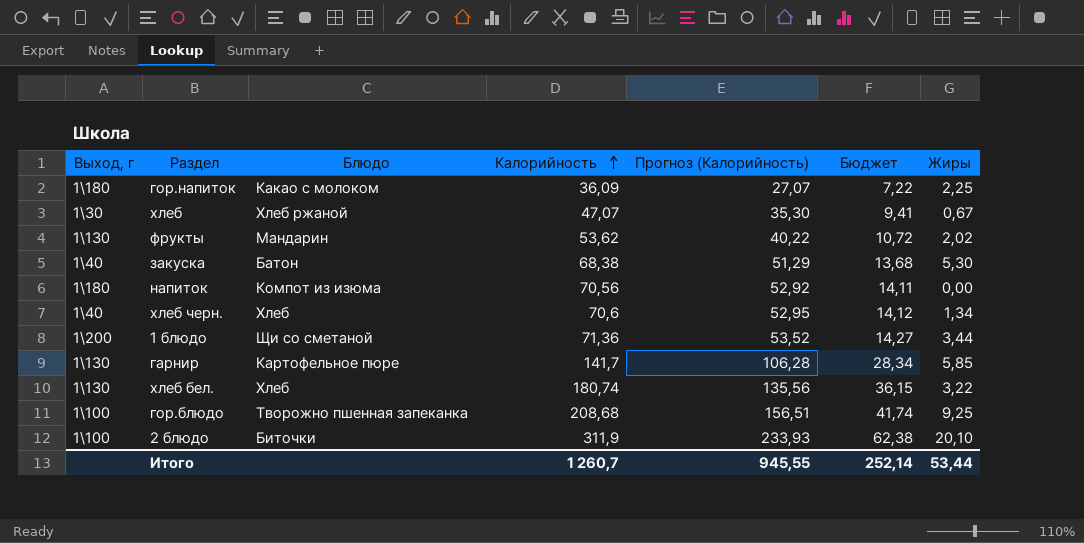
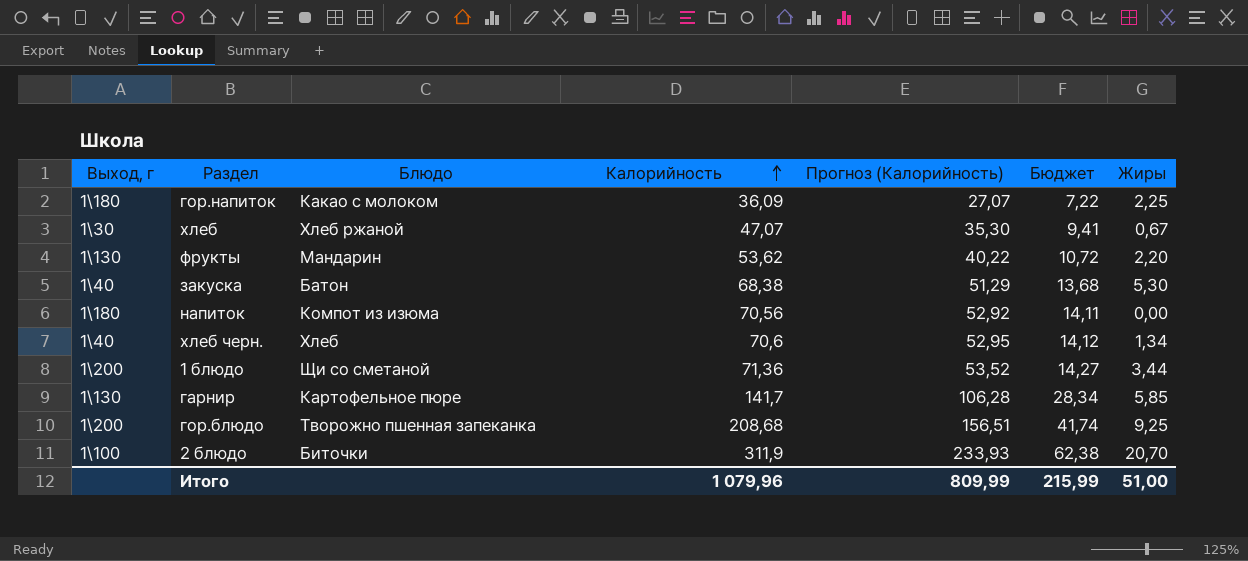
row хлеб бел.: 1\130 | Хлеб | 180,74 | 135,56 | 36,15 | 3,22 -> none
фрукты | Жиры: 2,02 -> 2,20
гор.блюдо | Выход, г: 1\100 -> 1\200
2 блюдо | Жиры: 20,10 -> 20,70
Итого | Калорийность: 1 260,7 -> 1 079,96
Итого | Прогноз (Калорийность): 945,55 -> 809,99
Итого | Бюджет: 252,14 -> 215,99
Итого | Жиры: 53,44 -> 51,00

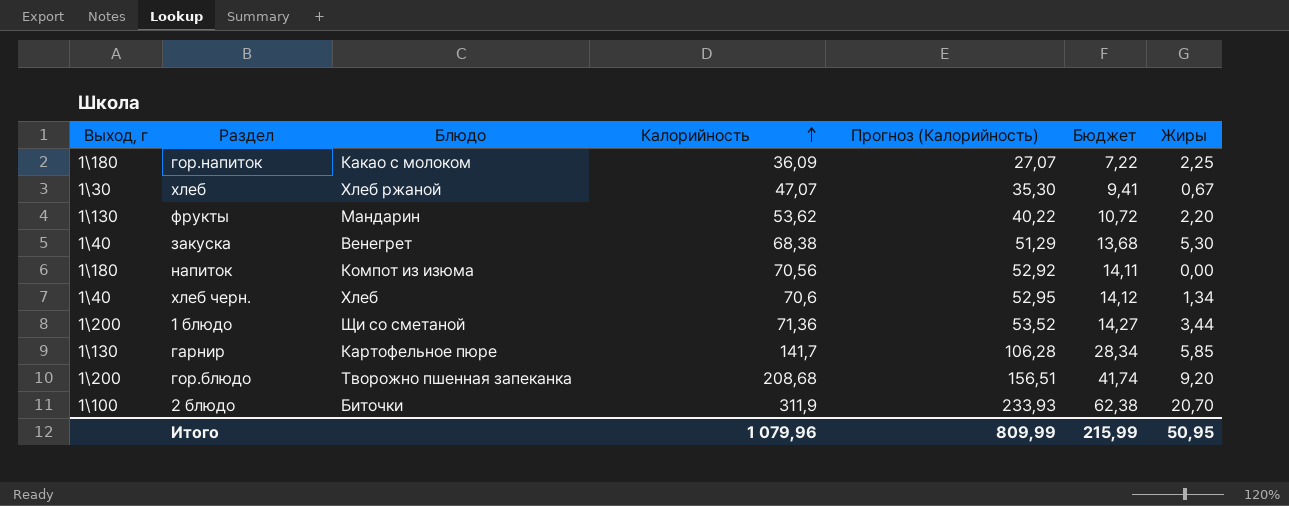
закуска | Блюдо: Батон -> Венегрет
гор.блюдо | Жиры: 9,25 -> 9,20
Итого | Жиры: 51,00 -> 50,95

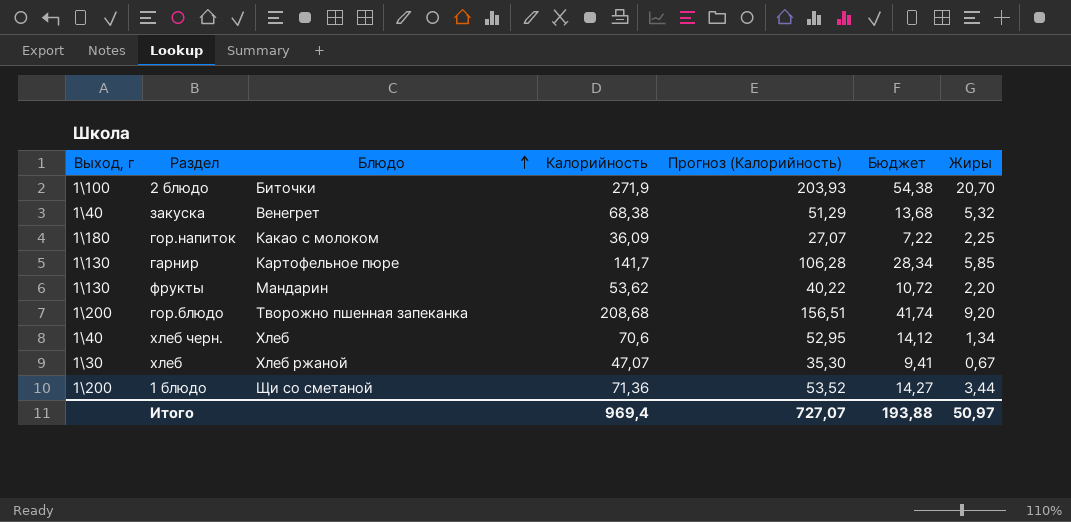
row order: Калорийность ascending -> Блюдо ascending
row напиток: 1\180 | Компот из изюма | 70,56 | 52,92 | 14,11 | 0,00 -> none
2 блюдо | Калорийность: 311,9 -> 271,9
2 блюдо | Прогноз (Калорийность): 233,93 -> 203,93
2 блюдо | Бюджет: 62,38 -> 54,38
закуска | Жиры: 5,30 -> 5,32
Итого | Калорийность: 1 079,96 -> 969,4
Итого | Прогноз (Калорийность): 809,99 -> 727,07
Итого | Бюджет: 215,99 -> 193,88
Итого | Жиры: 50,95 -> 50,97

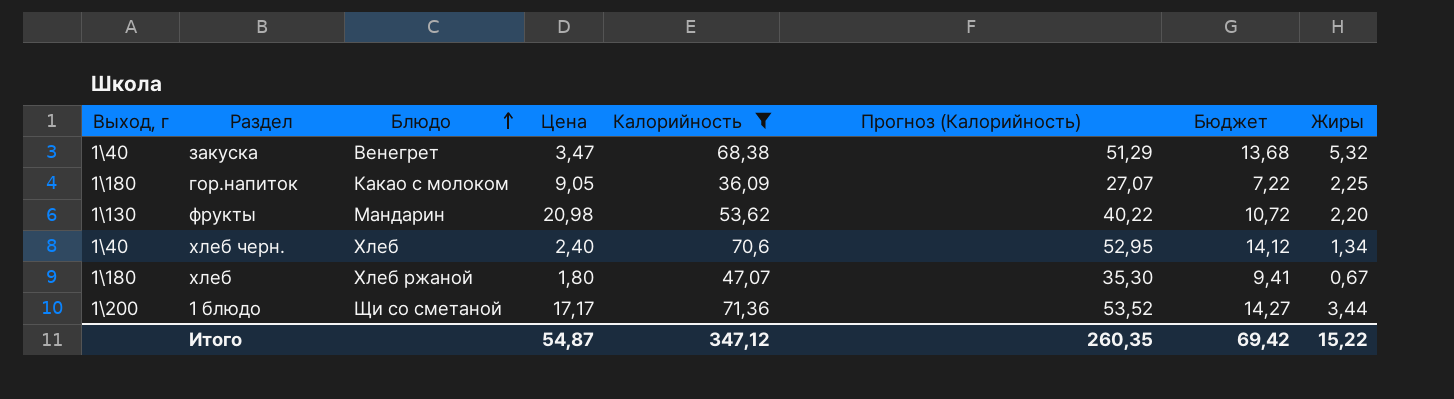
filter: none -> Калорийность <= 71,36
column Цена | position: none -> 4
хлеб | Выход, г: 1\30 -> 1\180
Итого | Калорийность: 969,4 -> 347,12
Итого | Прогноз (Калорийность): 727,07 -> 260,35
Итого | Бюджет: 193,88 -> 69,42
Итого | Жиры: 50,97 -> 15,22

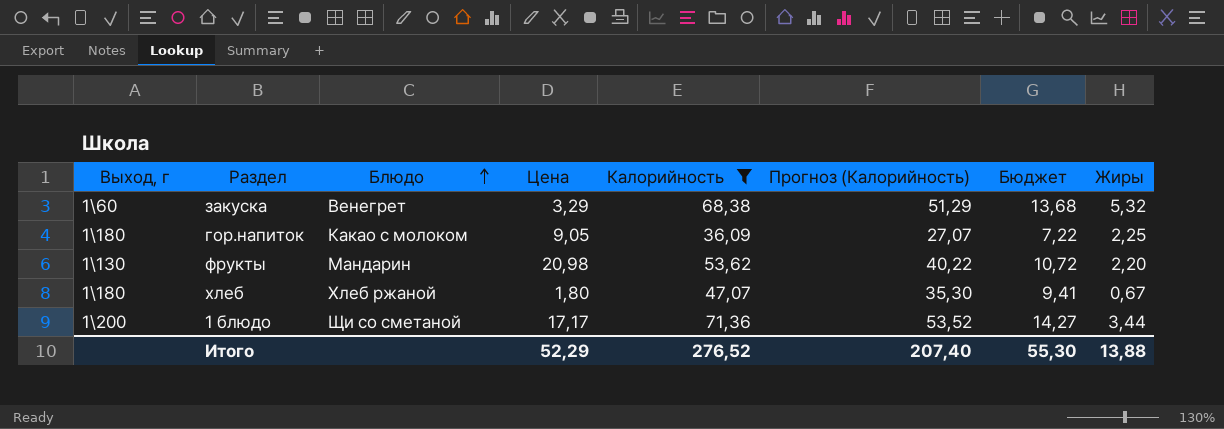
row хлеб черн.: 1\40 | Хлеб | 2,40 | 70,6 | 52,95 | 14,12 | 1,34 -> none
закуска | Выход, г: 1\40 -> 1\60
закуска | Цена: 3,47 -> 3,29
Итого | Цена: 54,87 -> 52,29
Итого | Калорийность: 347,12 -> 276,52
Итого | Прогноз (Калорийность): 260,35 -> 207,40
Итого | Бюджет: 69,42 -> 55,30
Итого | Жиры: 15,22 -> 13,88

